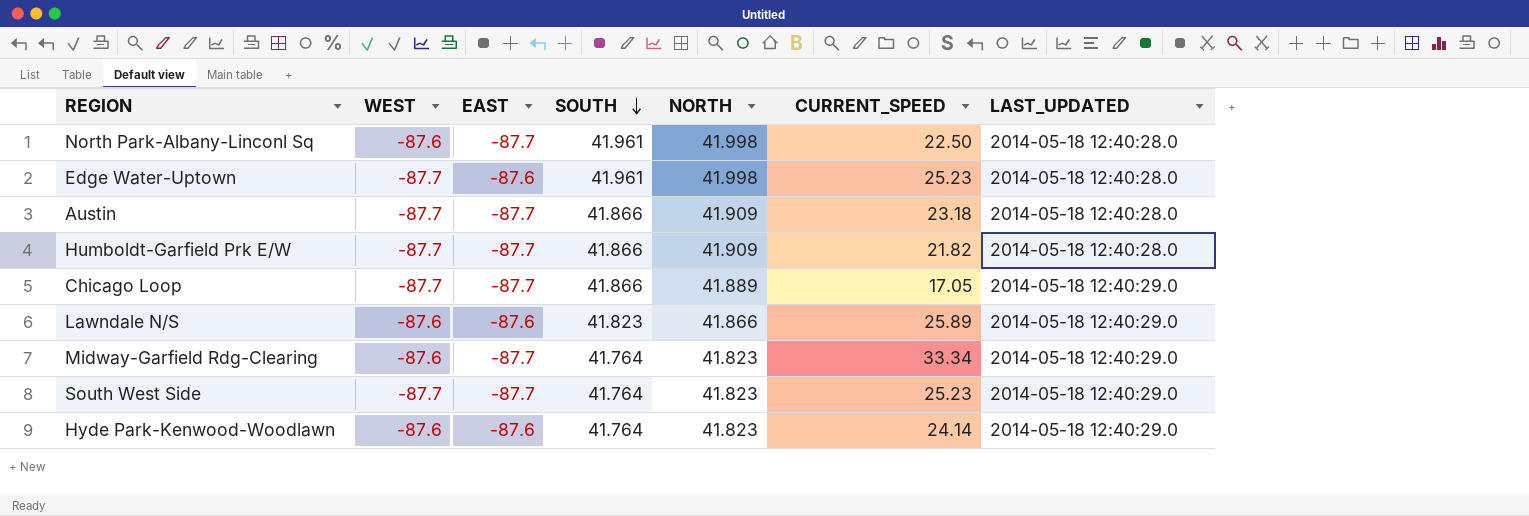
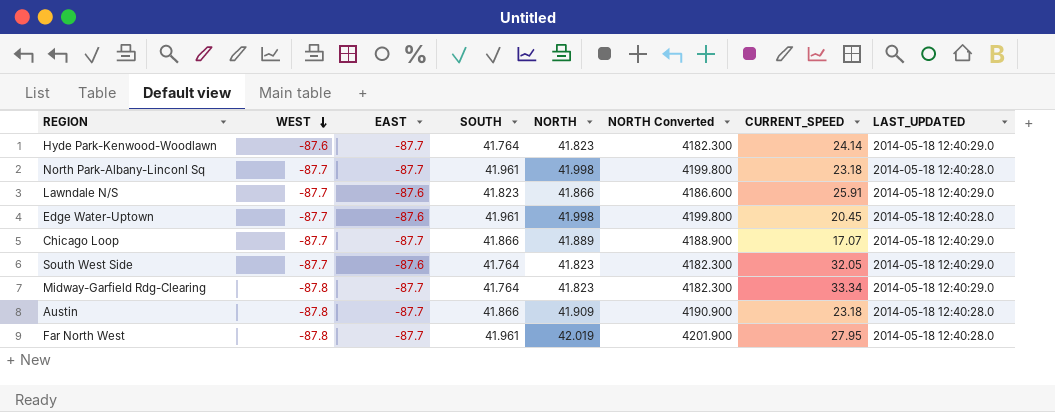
row order: SOUTH descending -> WEST descending
column NORTH Converted | formula: none -> [NORTH] * 100
row Humboldt-Garfield Prk E/W: -87.7 | -87.7 | 41.866 | 41.909 | 21.82 | 2014-05-18 12:40:28.0 -> none
Hyde Park-Kenwood-Woodlawn | EAST: -87.6 -> -87.7
North Park-Albany-Linconl Sq | WEST: -87.6 -> -87.7
North Park-Albany-Linconl Sq | CURRENT_SPEED: 22.50 -> 23.18
Lawndale N/S | WEST: -87.6 -> -87.7
Lawndale N/S | CURRENT_SPEED: 25.89 -> 25.91
Edge Water-Uptown | CURRENT_SPEED: 25.23 -> 20.45
Chicago Loop | CURRENT_SPEED: 17.05 -> 17.07
South West Side | EAST: -87.7 -> -87.6
South West Side | CURRENT_SPEED: 25.23 -> 32.05
Midway-Garfield Rdg-Clearing | WEST: -87.6 -> -87.8
Austin | WEST: -87.7 -> -87.8
row Far North West: none -> -87.8 | -87.7 | 41.961 | 42.019 | 4201.900 | 27.95 | 2014-05-18 12:40:28.0

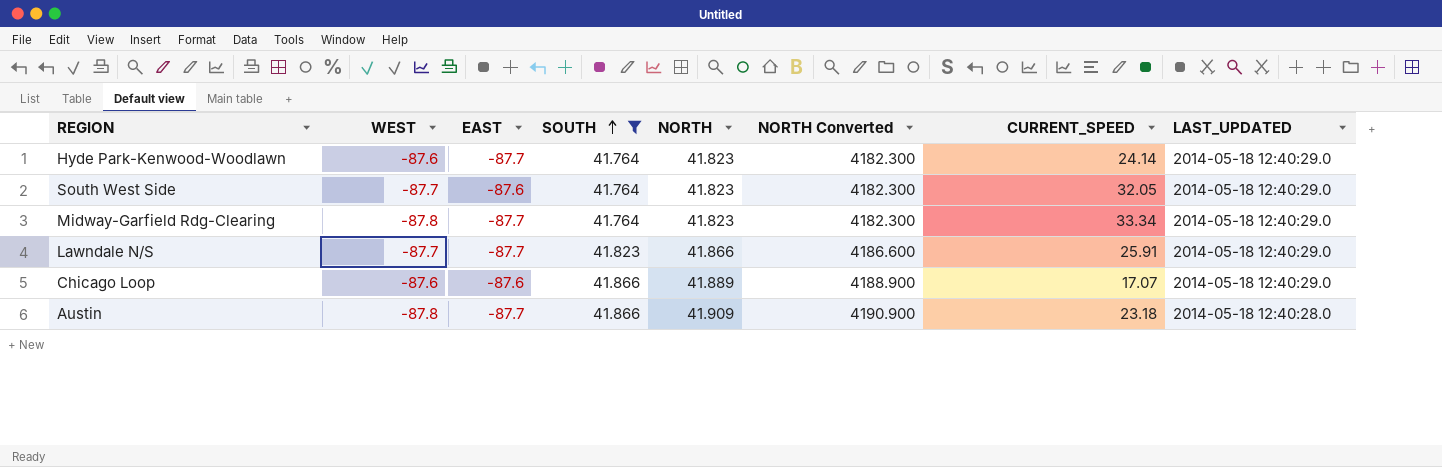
filter: none -> SOUTH != 41.961
row order: WEST descending -> SOUTH ascending
Lawndale N/S | EAST: -87.6 -> -87.7
Chicago Loop | WEST: -87.7 -> -87.6
Chicago Loop | EAST: -87.7 -> -87.6

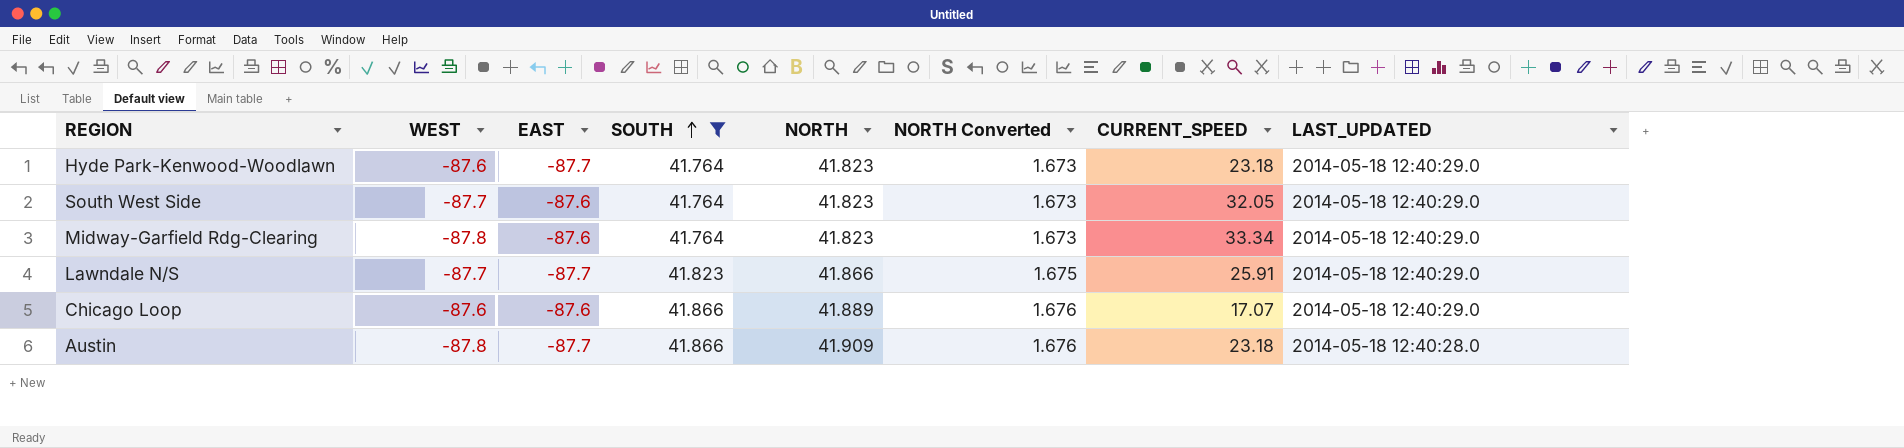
column NORTH Converted | formula: [NORTH] * 100 -> [NORTH] * 0.04
Hyde Park-Kenwood-Woodlawn | CURRENT_SPEED: 24.14 -> 23.18
Midway-Garfield Rdg-Clearing | EAST: -87.7 -> -87.6

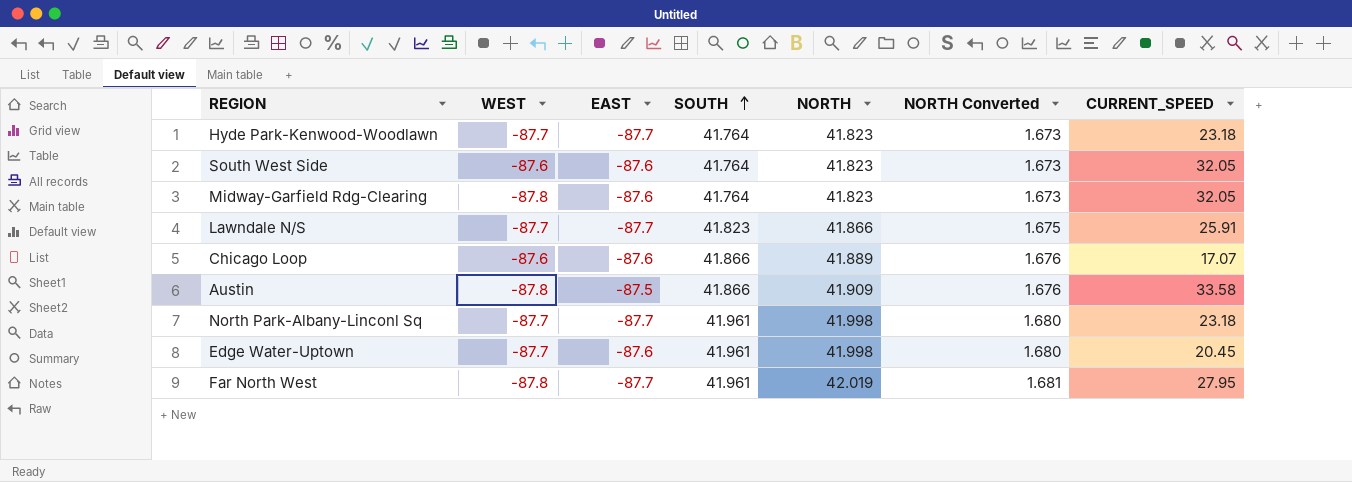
filter: SOUTH != 41.961 -> none
column LAST_UPDATED | position: 8 -> none
Hyde Park-Kenwood-Woodlawn | WEST: -87.6 -> -87.7
South West Side | WEST: -87.7 -> -87.6
Midway-Garfield Rdg-Clearing | CURRENT_SPEED: 33.34 -> 32.05
Austin | EAST: -87.7 -> -87.5
Austin | CURRENT_SPEED: 23.18 -> 33.58

